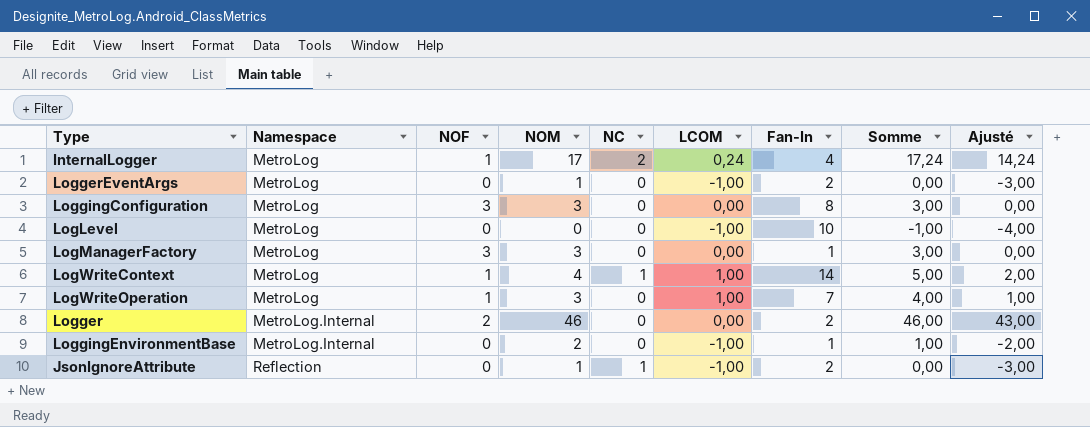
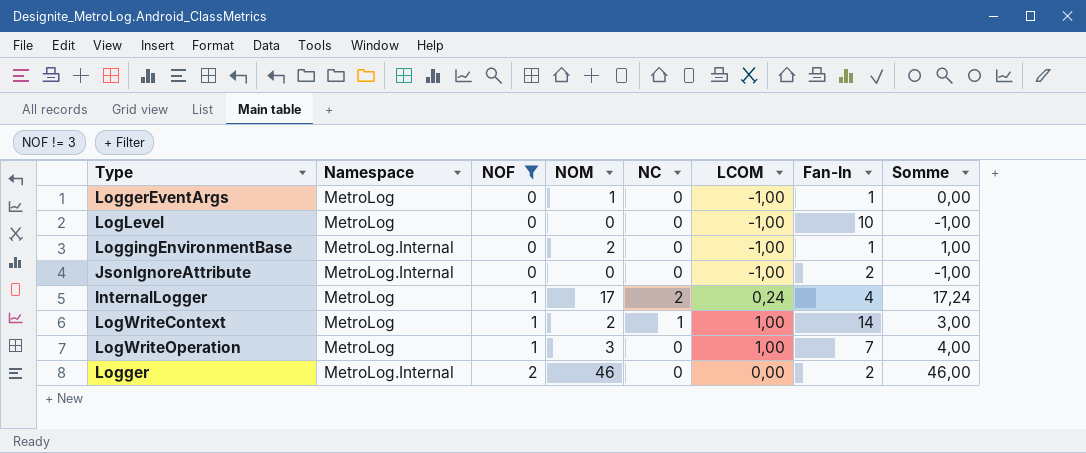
filter: none -> NOF != 3
row order: Namespace ascending -> NOF ascending
column Ajusté | formula: [Somme] - 3 -> none
LoggerEventArgs | Fan-In: 2 -> 1
JsonIgnoreAttribute | Namespace: Reflection -> MetroLog.Internal
JsonIgnoreAttribute | NOM: 1 -> 0
JsonIgnoreAttribute | NC: 1 -> 0
JsonIgnoreAttribute | Somme: 0,00 -> -1,00
LogWriteContext | NOM: 4 -> 2
LogWriteContext | Somme: 5,00 -> 3,00

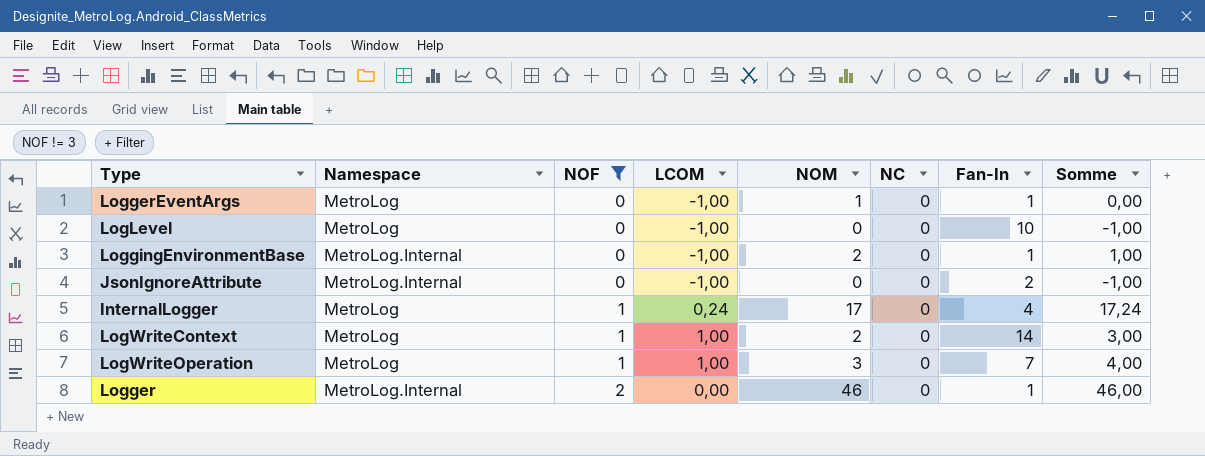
column LCOM | position: 6 -> 4
InternalLogger | NC: 2 -> 0
LogWriteContext | NC: 1 -> 0
Logger | Fan-In: 2 -> 1

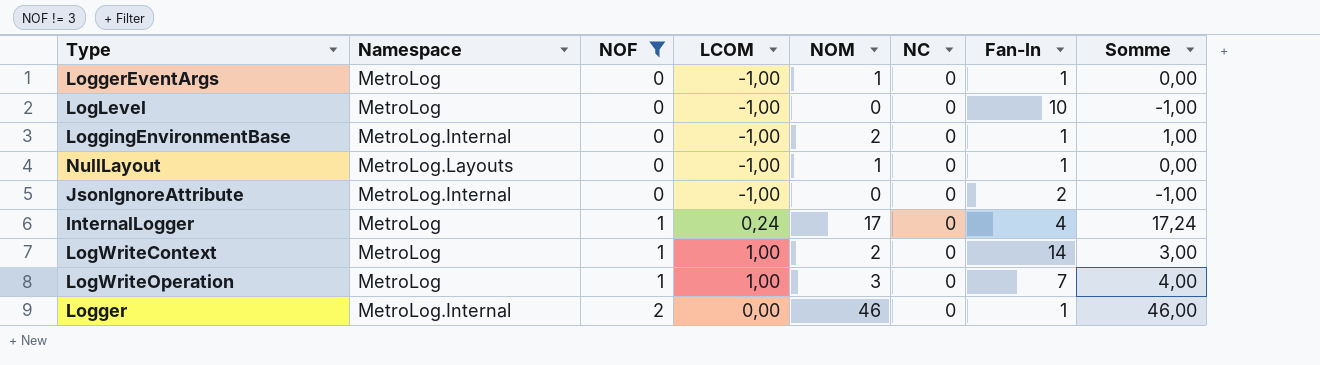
row NullLayout: none -> MetroLog.Layouts | 0 | -1,00 | 1 | 0 | 1 | 0,00

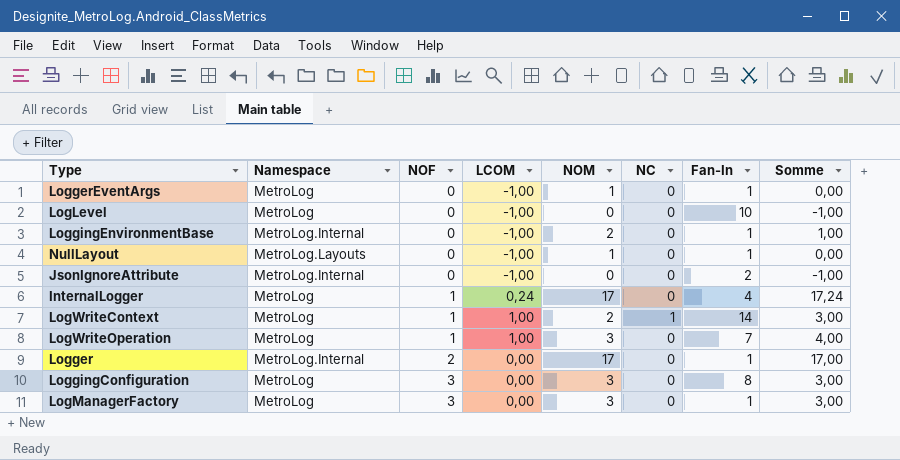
filter: NOF != 3 -> none
LogWriteContext | NC: 0 -> 1
Logger | NOM: 46 -> 17
Logger | Somme: 46,00 -> 17,00

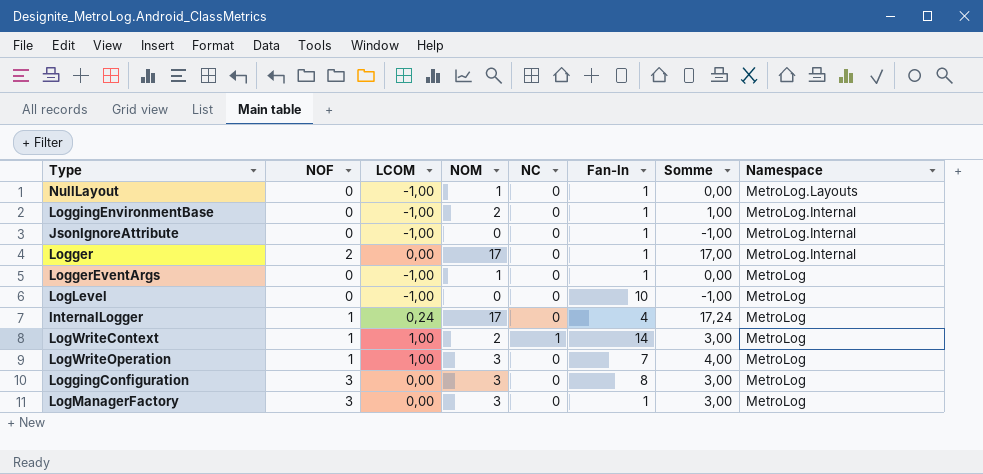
row order: NOF ascending -> Namespace descending
column Namespace | position: 2 -> 8
JsonIgnoreAttribute | Fan-In: 2 -> 1

